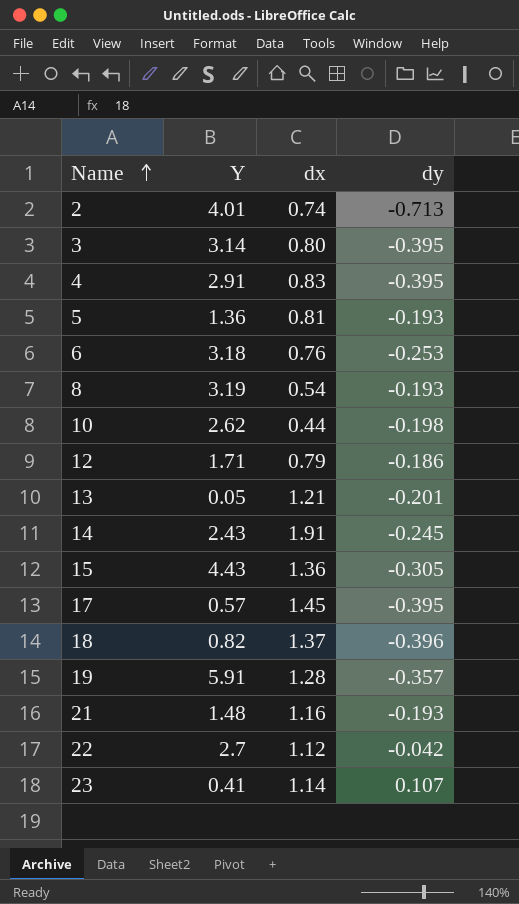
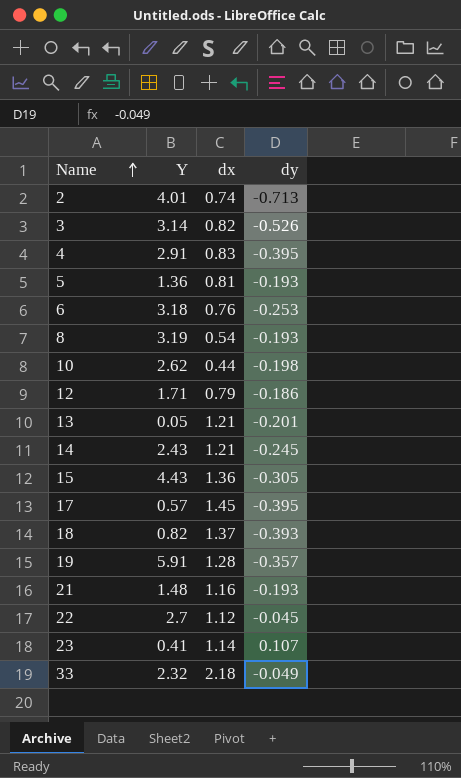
3 | dx: 0.80 -> 0.82
3 | dy: -0.395 -> -0.526
14 | dx: 1.91 -> 1.21
18 | dy: -0.396 -> -0.393
22 | dy: -0.042 -> -0.045
row 33: none -> 2.32 | 2.18 | -0.049

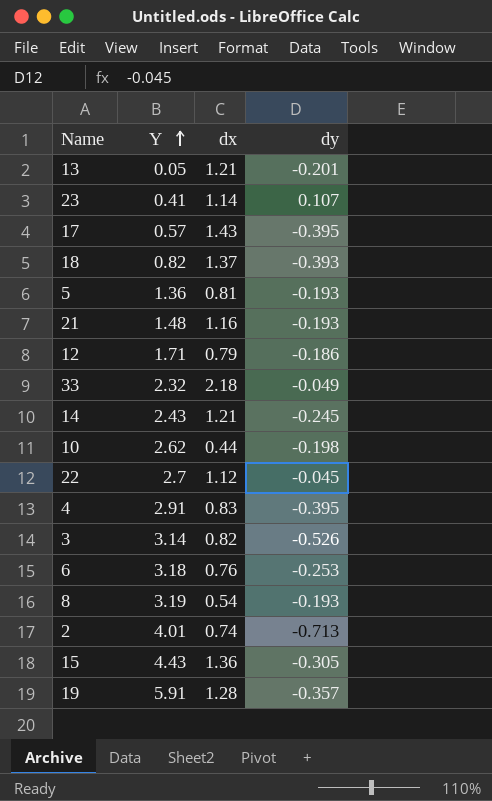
row order: Name ascending -> Y ascending
17 | dx: 1.45 -> 1.43

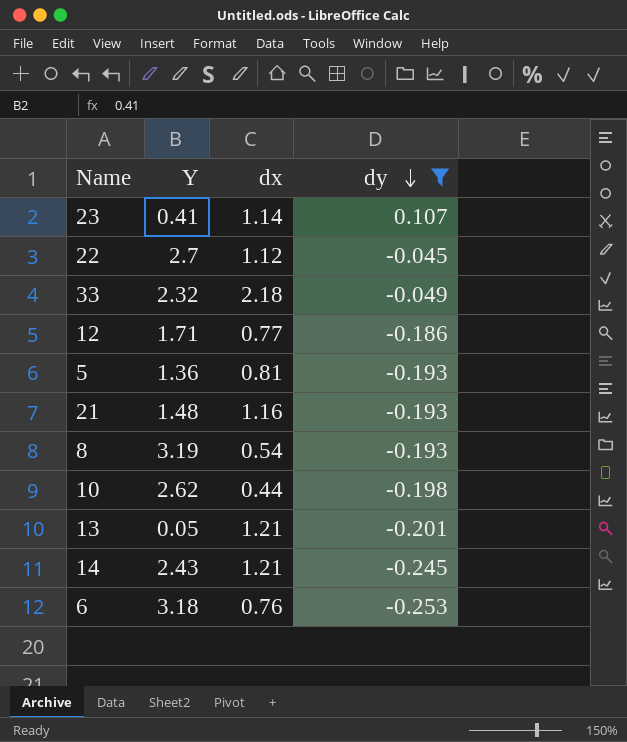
filter: none -> dy >= -0.253
row order: Y ascending -> dy descending
12 | dx: 0.79 -> 0.77

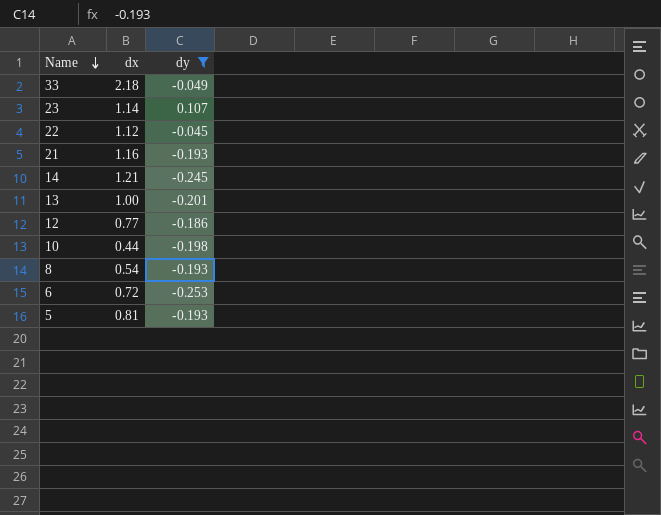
row order: dy descending -> Name descending
column Y | position: 2 -> none
13 | dx: 1.21 -> 1.00
6 | dx: 0.76 -> 0.72

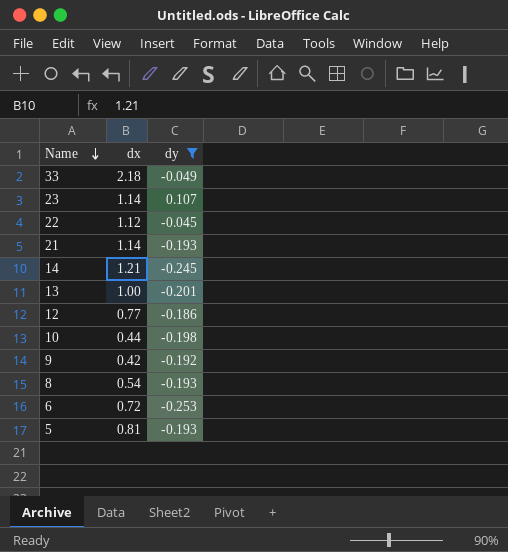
21 | dx: 1.16 -> 1.14
row 9: none -> 0.42 | -0.192

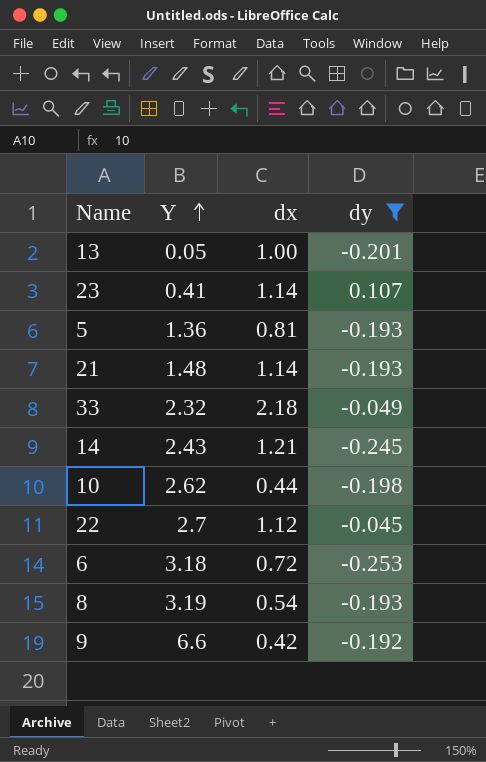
row order: Name descending -> Y ascending
column Y | position: none -> 2
row 12: 0.77 | -0.186 -> none

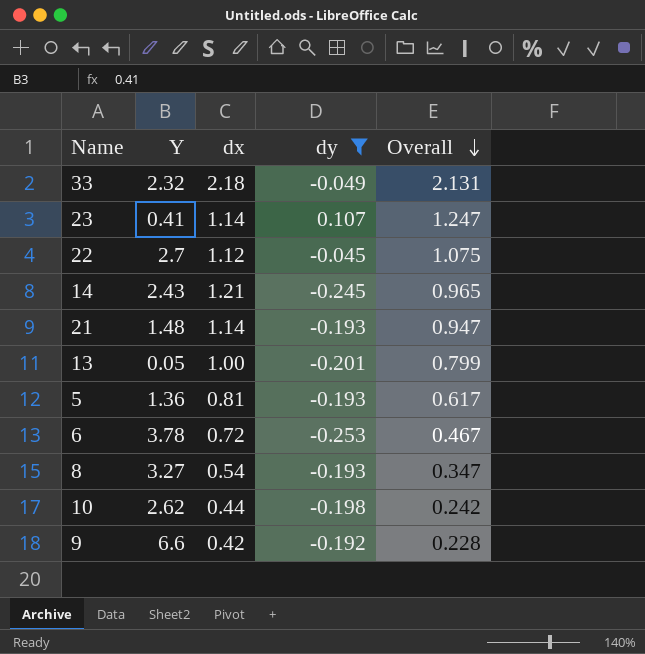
row order: Y ascending -> Overall descending
column Overall | formula: none -> [dx] + [dy]
6 | Y: 3.18 -> 3.78
8 | Y: 3.19 -> 3.27

